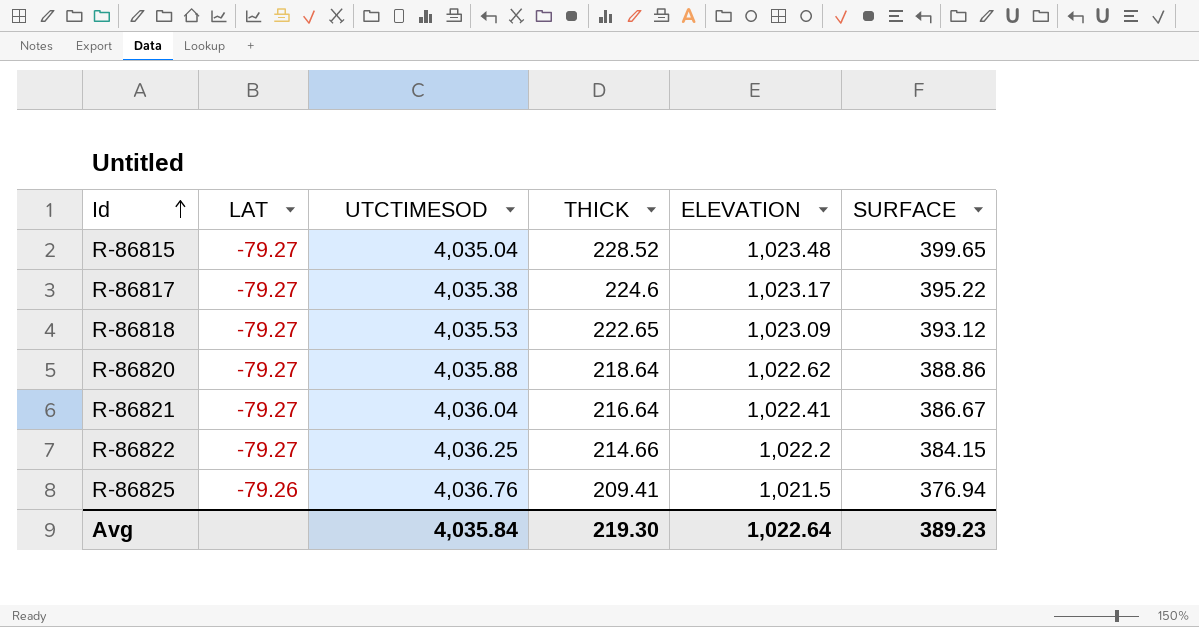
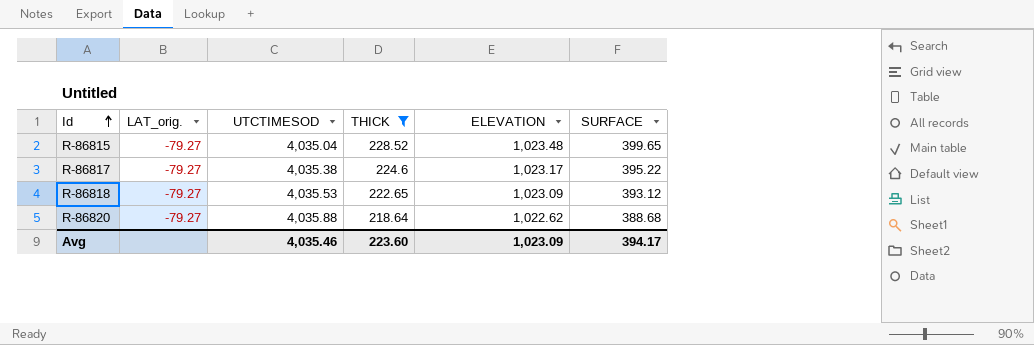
filter: none -> THICK >= 218.64
column name: LAT -> LAT_orig.
R-86820 | SURFACE: 388.86 -> 388.68
Avg | UTCTIMESOD: 4,035.84 -> 4,035.46
Avg | THICK: 219.30 -> 223.60
Avg | ELEVATION: 1,022.64 -> 1,023.09
Avg | SURFACE: 389.23 -> 394.17

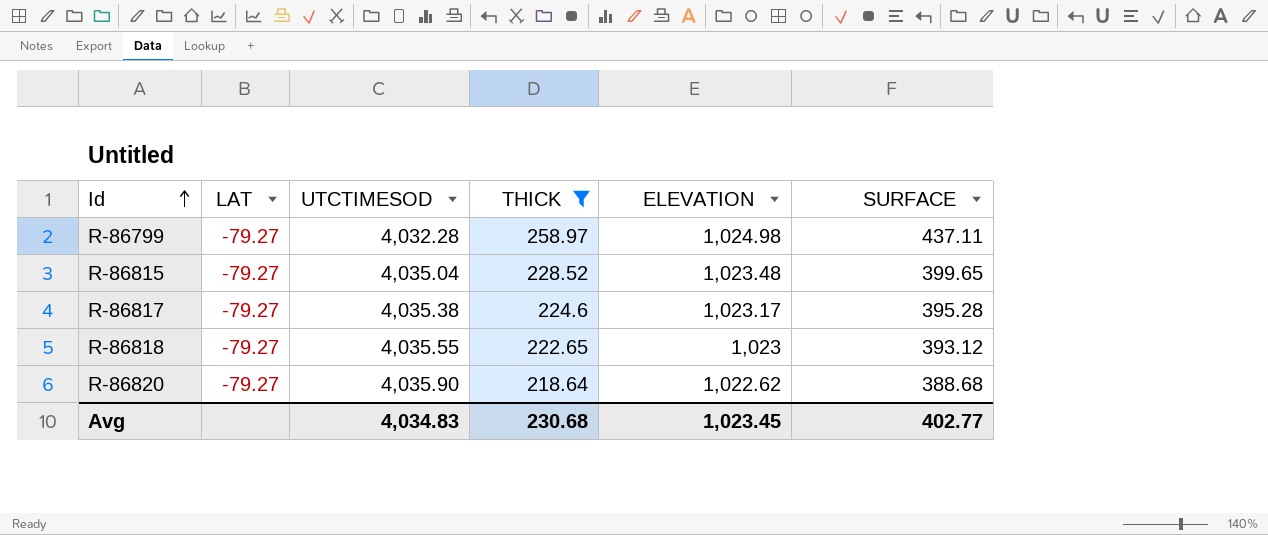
column name: LAT_orig. -> LAT
row R-86799: none -> -79.27 | 4,032.28 | 258.97 | 1,024.98 | 437.11
R-86817 | SURFACE: 395.22 -> 395.28
R-86818 | UTCTIMESOD: 4,035.53 -> 4,035.55
R-86818 | ELEVATION: 1,023.09 -> 1,023
R-86820 | UTCTIMESOD: 4,035.88 -> 4,035.90
Avg | UTCTIMESOD: 4,035.46 -> 4,034.83
Avg | THICK: 223.60 -> 230.68
Avg | ELEVATION: 1,023.09 -> 1,023.45
Avg | SURFACE: 394.17 -> 402.77

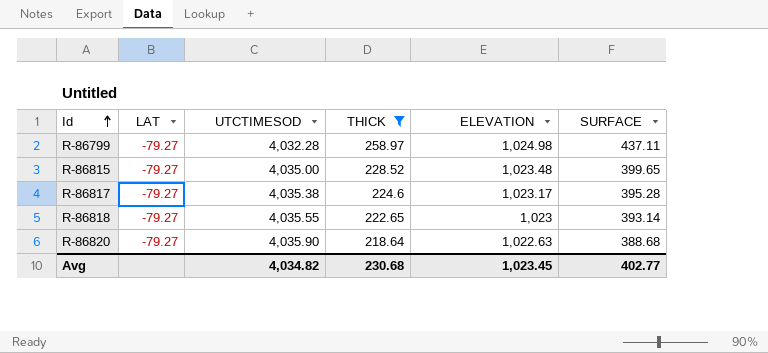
R-86815 | UTCTIMESOD: 4,035.04 -> 4,035.00
R-86818 | SURFACE: 393.12 -> 393.14
R-86820 | ELEVATION: 1,022.62 -> 1,022.63
Avg | UTCTIMESOD: 4,034.83 -> 4,034.82

